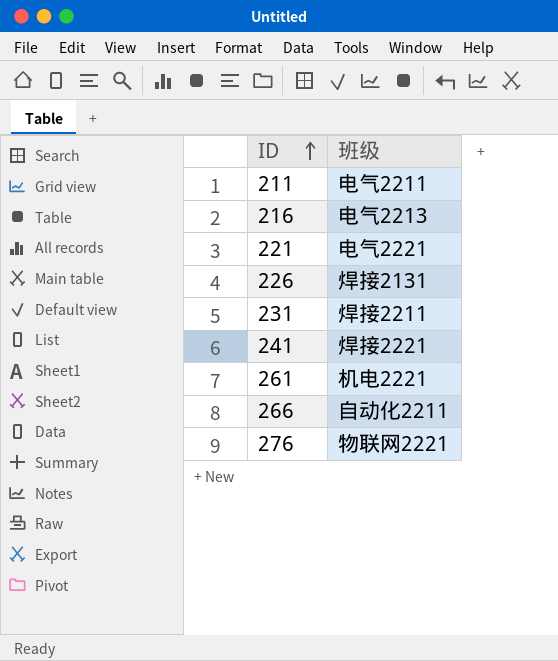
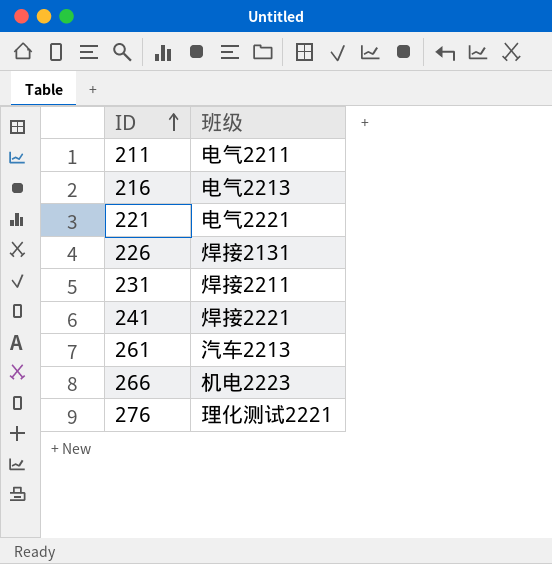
261 | 班级: 机电2221 -> 汽车2213
266 | 班级: 自动化2211 -> 机电2223
276 | 班级: 物联网2221 -> 理化测试2221

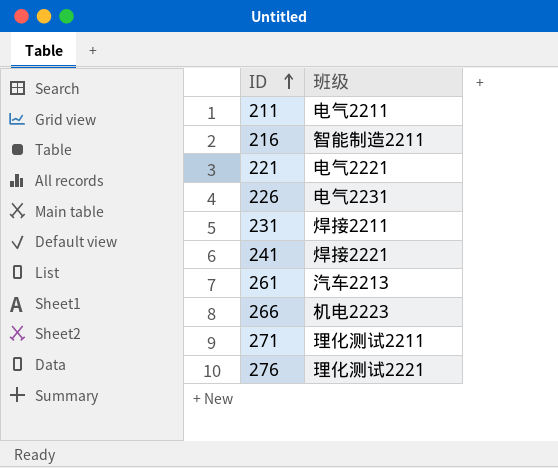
216 | 班级: 电气2213 -> 智能制造2211
226 | 班级: 焊接2131 -> 电气2231
row 271: none -> 理化测试2211

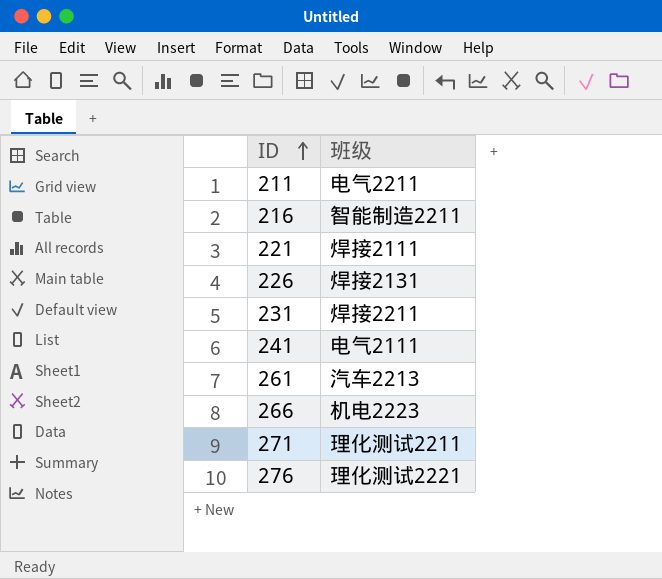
221 | 班级: 电气2221 -> 焊接2111
226 | 班级: 电气2231 -> 焊接2131
241 | 班级: 焊接2221 -> 电气2111

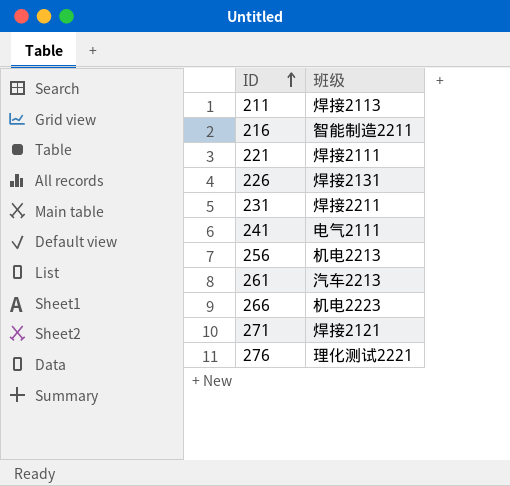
211 | 班级: 电气2211 -> 焊接2113
row 256: none -> 机电2213
271 | 班级: 理化测试2211 -> 焊接2121

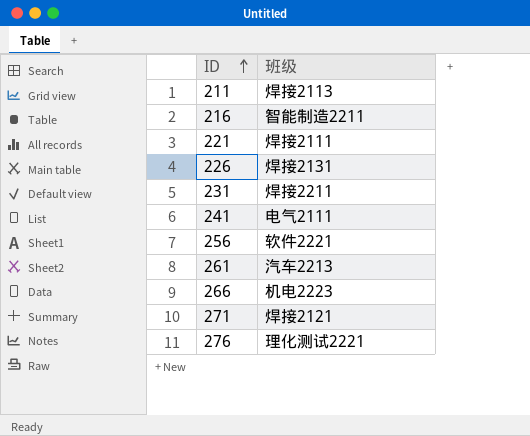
256 | 班级: 机电2213 -> 软件2221

